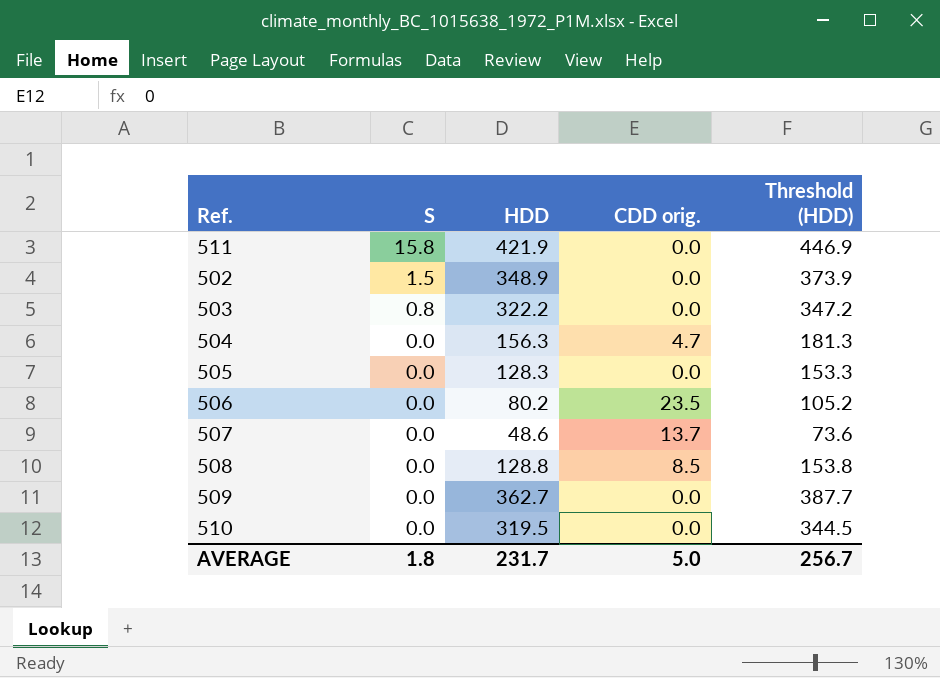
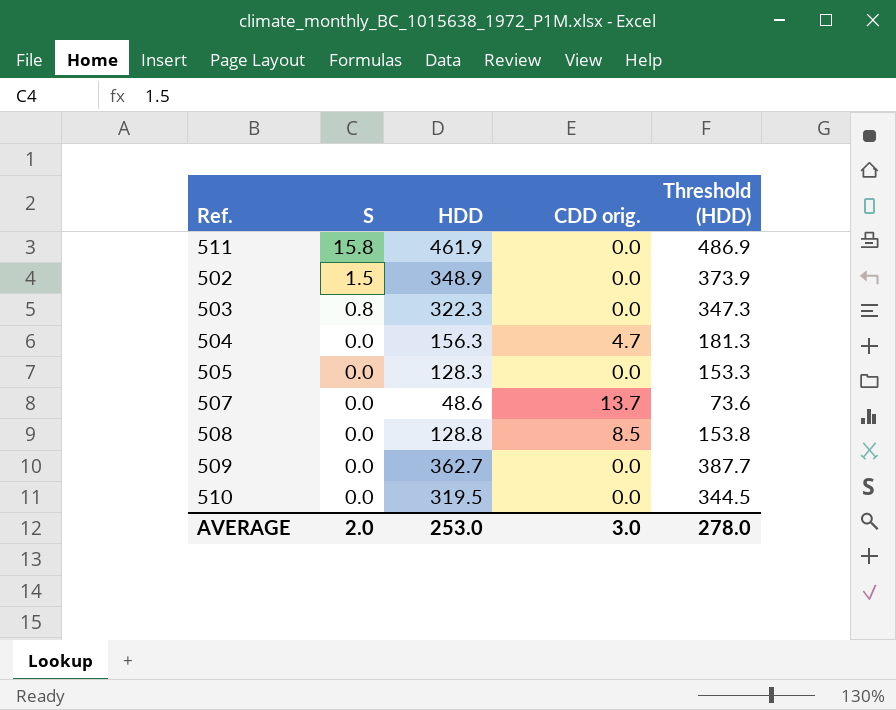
row 506: 0.0 | 80.2 | 23.5 | 105.2 -> none
511 | HDD: 421.9 -> 461.9
511 | Threshold (HDD): 446.9 -> 486.9
503 | HDD: 322.2 -> 322.3
503 | Threshold (HDD): 347.2 -> 347.3
AVERAGE | S: 1.8 -> 2.0
AVERAGE | HDD: 231.7 -> 253.0
AVERAGE | CDD orig.: 5.0 -> 3.0
AVERAGE | Threshold (HDD): 256.7 -> 278.0

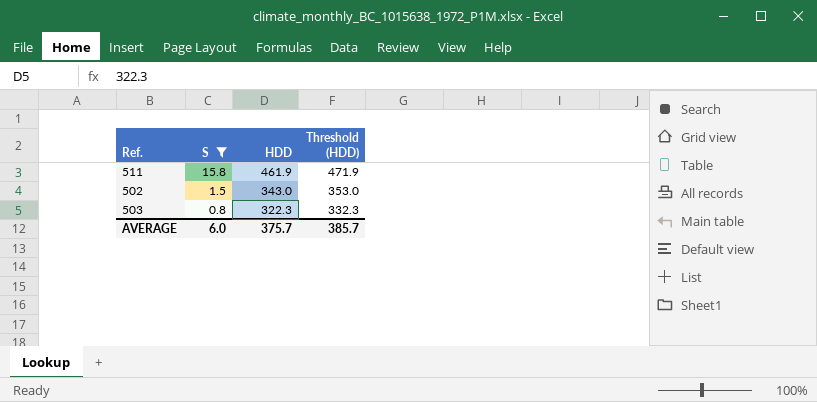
filter: none -> S != 0.0
column CDD orig. | position: 4 -> none
column Threshold (HDD) | formula: [HDD] + 25 -> [HDD] + 10
502 | HDD: 348.9 -> 343.0
AVERAGE | S: 2.0 -> 6.0
AVERAGE | HDD: 253.0 -> 375.7
AVERAGE | Threshold (HDD): 278.0 -> 385.7

